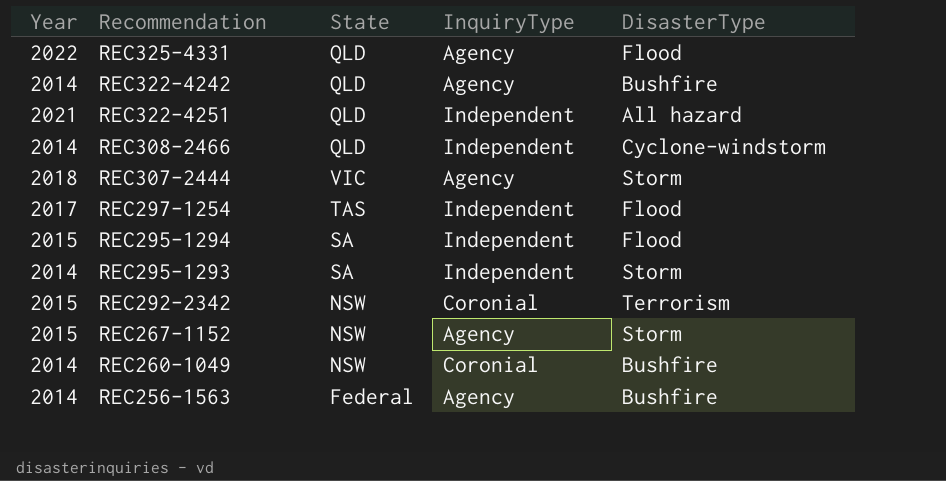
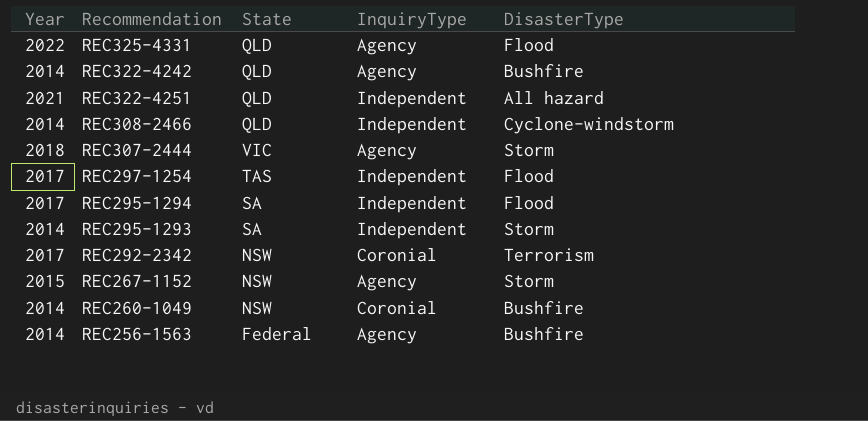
REC295-1294 | Year: 2015 -> 2017
REC292-2342 | Year: 2015 -> 2017

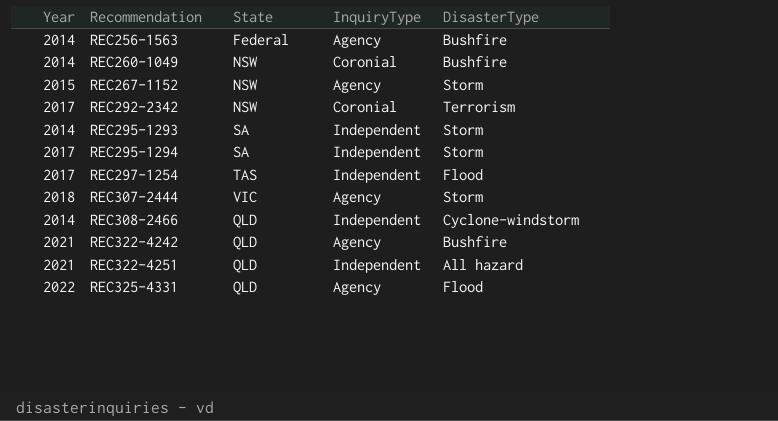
row order: none -> Recommendation ascending
REC295-1294 | DisasterType: Flood -> Storm
REC322-4242 | Year: 2014 -> 2021

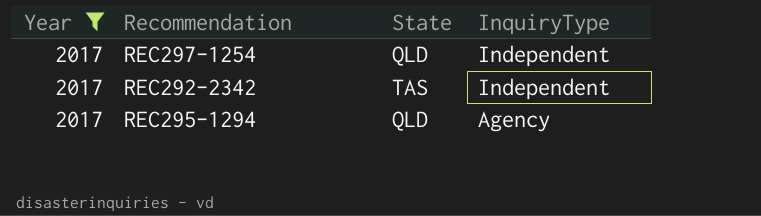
filter: none -> Year = 2017
row order: Recommendation ascending -> InquiryType descending
column DisasterType | position: 5 -> none
REC297-1254 | State: TAS -> QLD
REC292-2342 | State: NSW -> TAS
REC292-2342 | InquiryType: Coronial -> Independent
REC295-1294 | State: SA -> QLD
REC295-1294 | InquiryType: Independent -> Agency

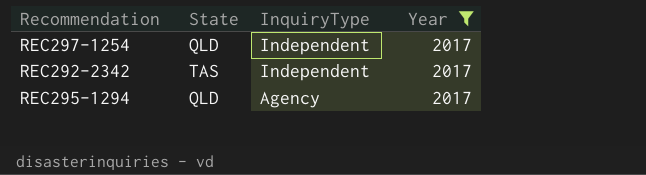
column Year | position: 1 -> 4

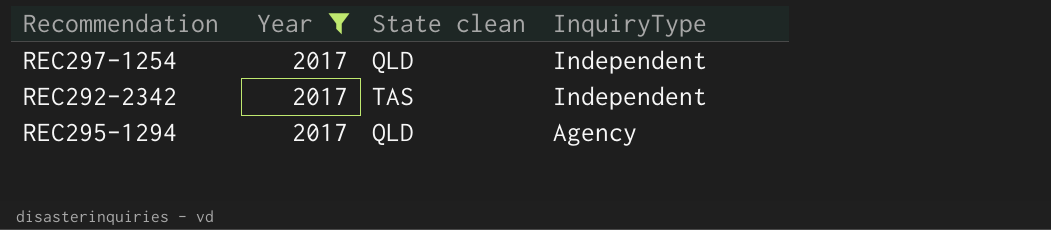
column Year | position: 4 -> 2
column name: State -> State clean

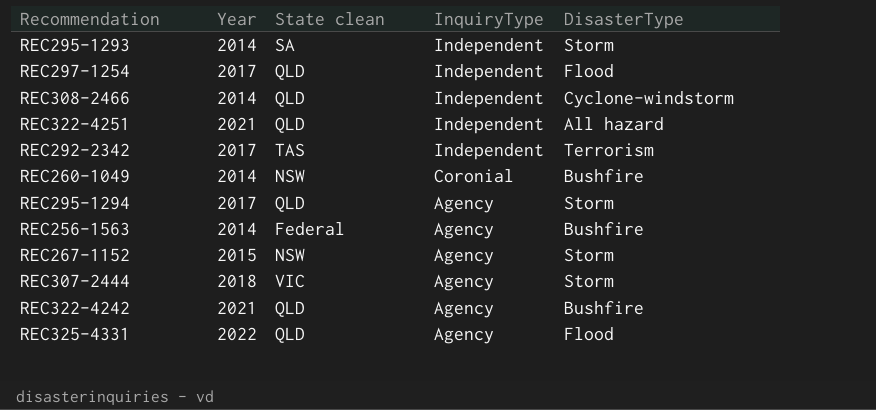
filter: Year = 2017 -> none
column DisasterType | position: none -> 5

